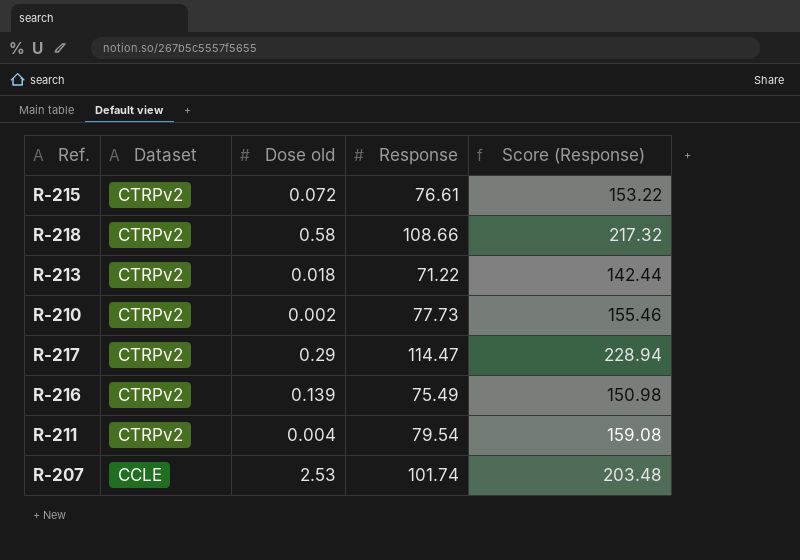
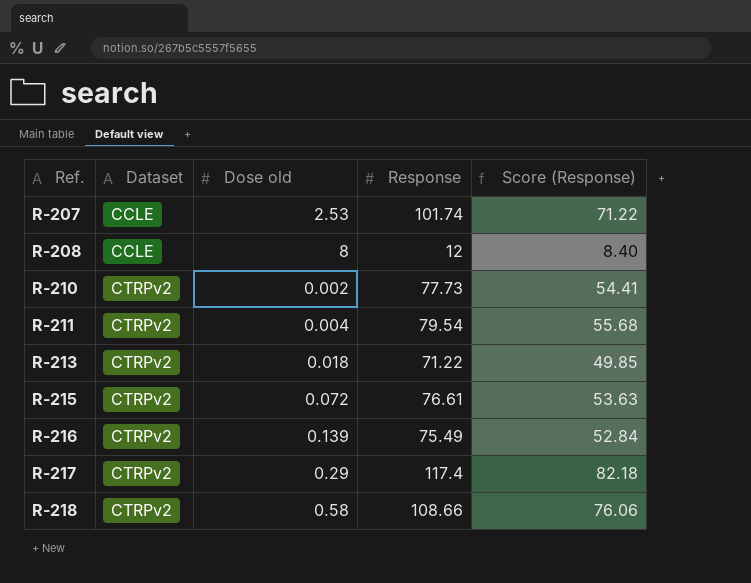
row order: Dataset descending -> Ref. ascending
column Score (Response) | formula: [Response] * 2 -> [Response] * 0.7
row R-208: none -> CCLE | 8 | 12 | 8.40
R-217 | Response: 114.47 -> 117.4

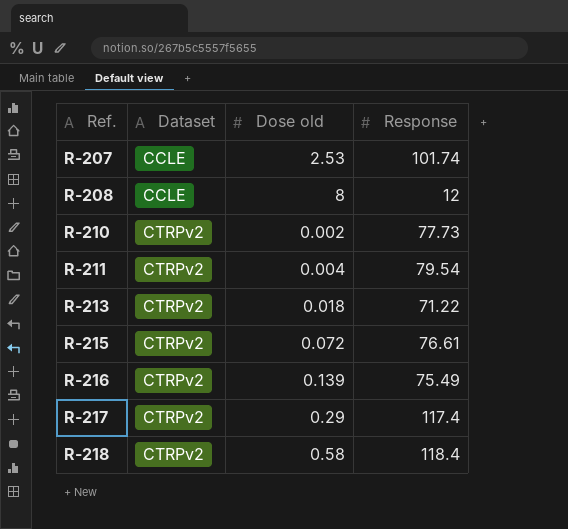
column Score (Response) | formula: [Response] * 0.7 -> none
R-218 | Response: 108.66 -> 118.4

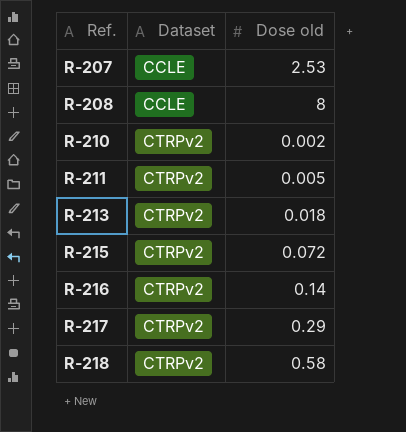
column Response | position: 4 -> none
R-211 | Dose old: 0.004 -> 0.005
R-216 | Dose old: 0.139 -> 0.14

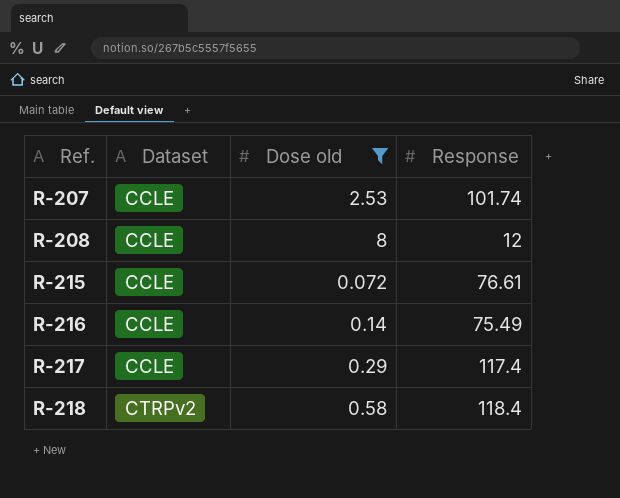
filter: none -> Dose old >= 0.072
column Response | position: none -> 4
R-215 | Dataset: CTRPv2 -> CCLE
R-216 | Dataset: CTRPv2 -> CCLE
R-217 | Dataset: CTRPv2 -> CCLE

